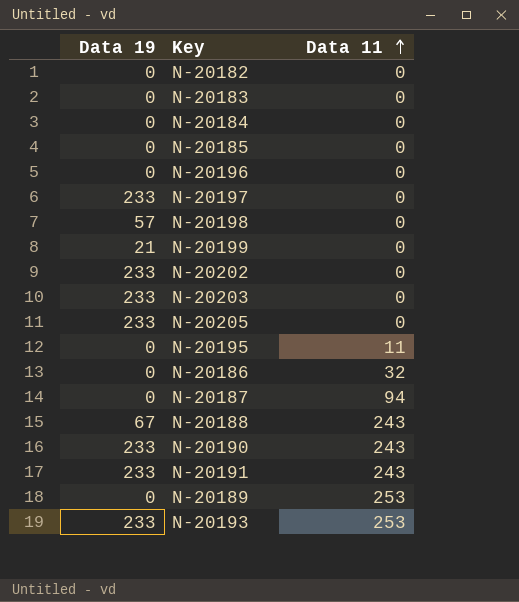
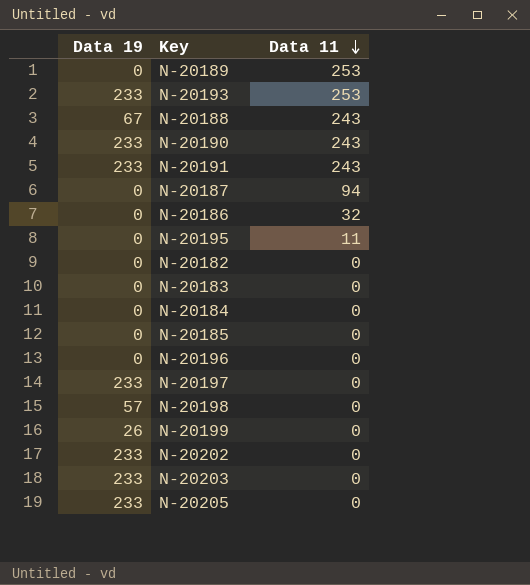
row order: Data 11 ascending -> Data 11 descending
N-20199 | Data 19: 21 -> 26

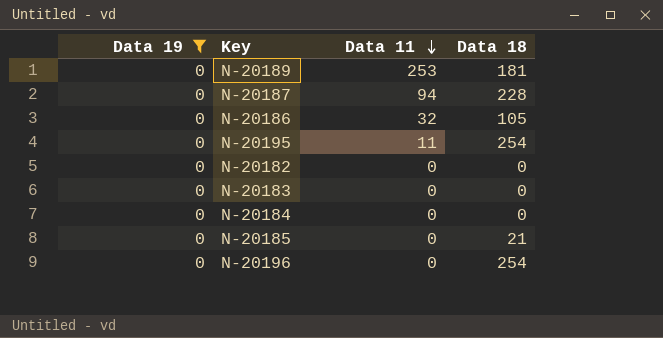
filter: none -> Data 19 = 0
column Data 18 | position: none -> 4

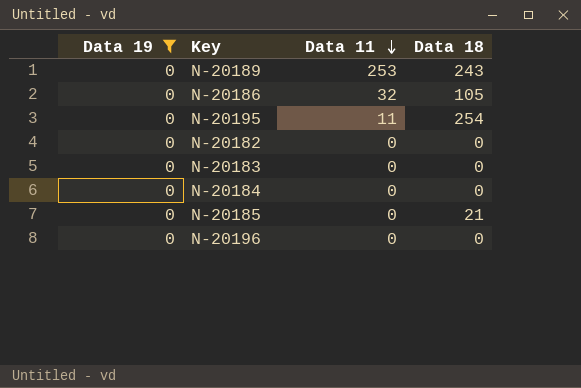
row N-20187: 0 | 94 | 228 -> none
N-20189 | Data 18: 181 -> 243
N-20196 | Data 18: 254 -> 0

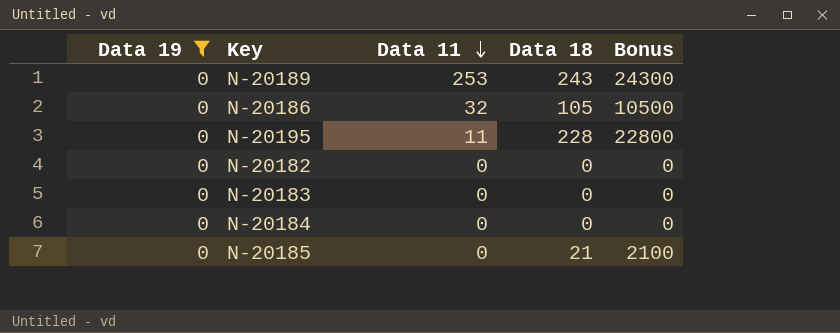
column Bonus | formula: none -> [Data 18] * 100
row N-20196: 0 | 0 | 0 -> none
N-20195 | Data 18: 254 -> 228

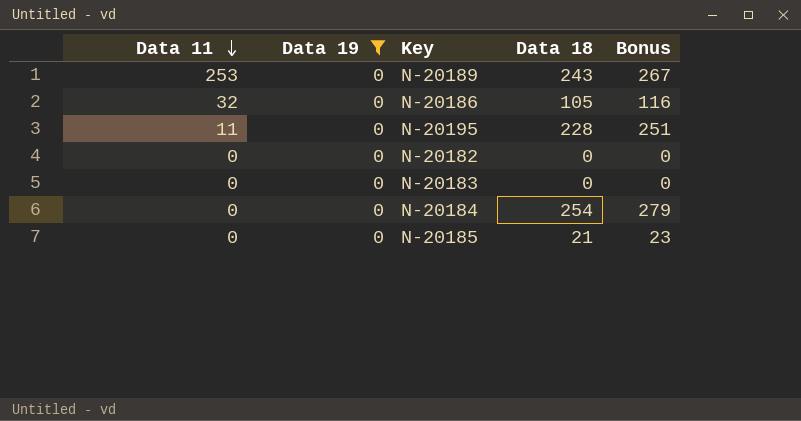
column Data 11 | position: 3 -> 1
column Bonus | formula: [Data 18] * 100 -> [Data 18] * 1.1
N-20184 | Data 18: 0 -> 254

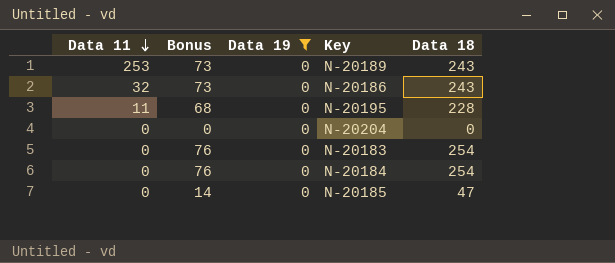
column Bonus | formula: [Data 18] * 1.1 -> [Data 18] * 0.3
column Bonus | position: 5 -> 2
row N-20182: 0 | 0 | 0 | 0 -> none
N-20186 | Data 18: 105 -> 243
row N-20204: none -> 0 | 0 | 0 | 0
N-20183 | Data 18: 0 -> 254
N-20185 | Data 18: 21 -> 47

